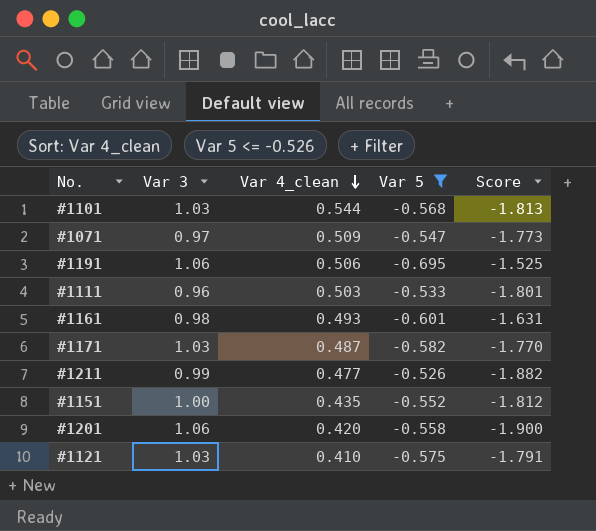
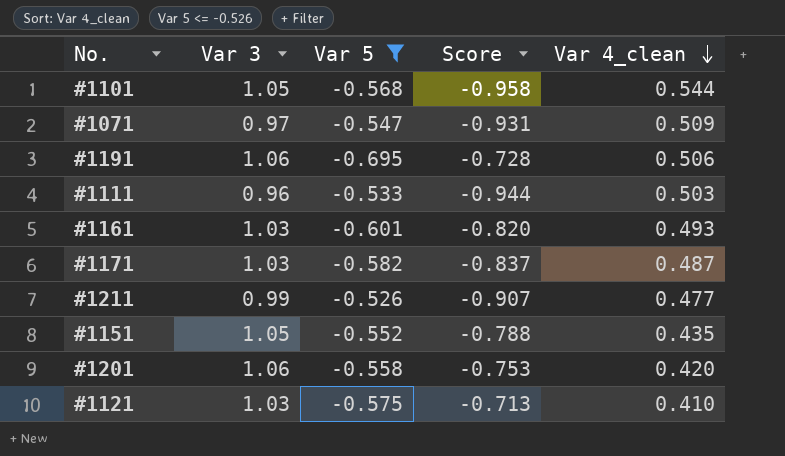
column Score | formula: [Var 3] / [Var 5] -> [Var 4_clean] / [Var 5]
column Var 4_clean | position: 3 -> 5
#1101 | Var 3: 1.03 -> 1.05
#1161 | Var 3: 0.98 -> 1.03
#1151 | Var 3: 1.00 -> 1.05

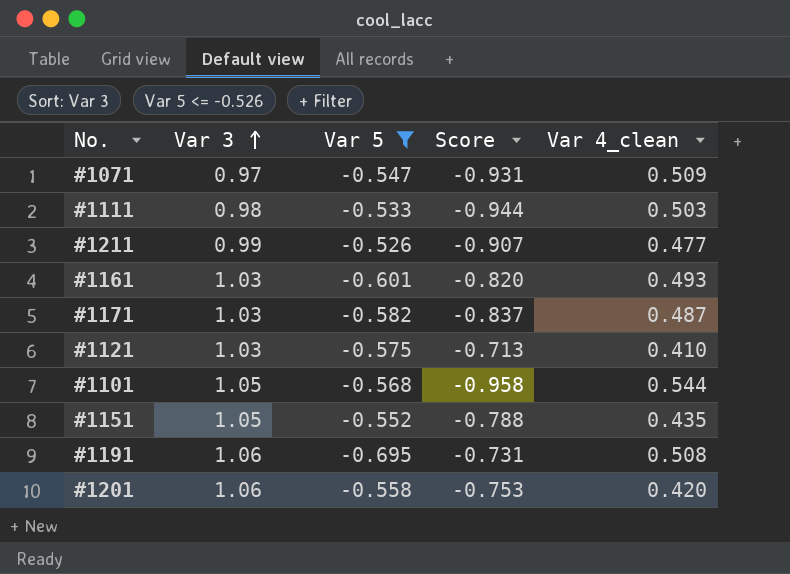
row order: Var 4_clean descending -> Var 3 ascending
#1111 | Var 3: 0.96 -> 0.98
#1191 | Score: -0.728 -> -0.731
#1191 | Var 4_clean: 0.506 -> 0.508

